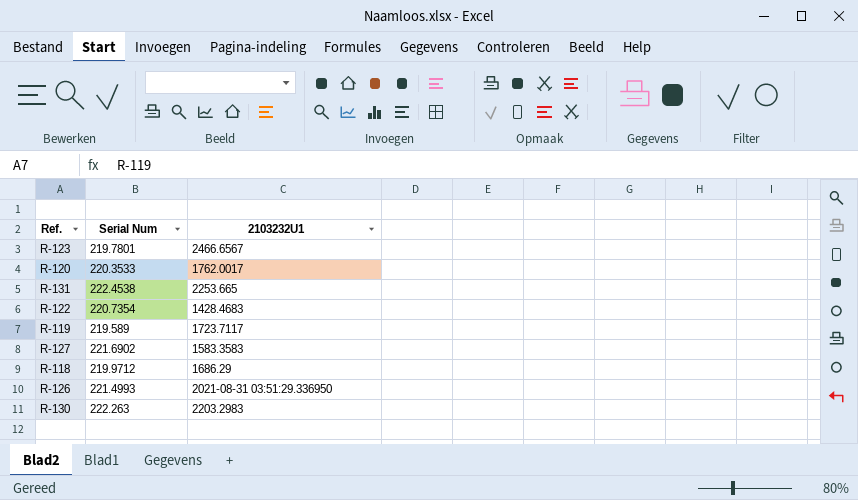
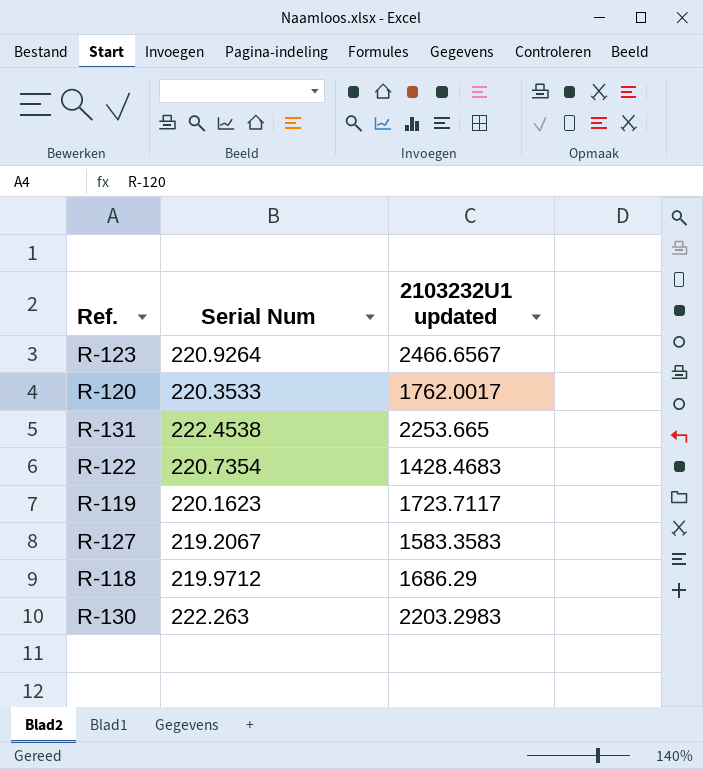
column name: 2103232U1 -> 2103232U1 updated
row R-126: 221.4993 | 2021-08-31 03:51:29.336950 -> none
R-123 | Serial Num: 219.7801 -> 220.9264
R-119 | Serial Num: 219.589 -> 220.1623
R-127 | Serial Num: 221.6902 -> 219.2067

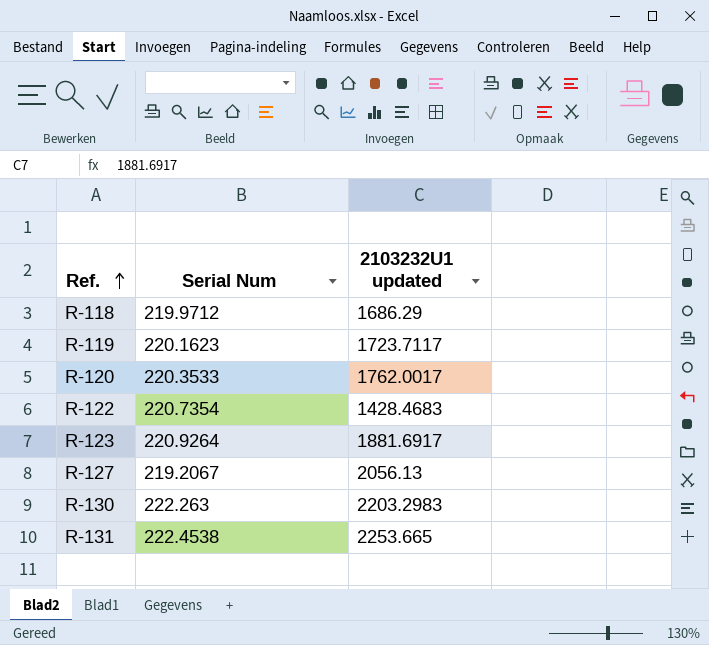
row order: none -> Ref. ascending
R-123 | 2103232U1 updated: 2466.6567 -> 1881.6917
R-127 | 2103232U1 updated: 1583.3583 -> 2056.13

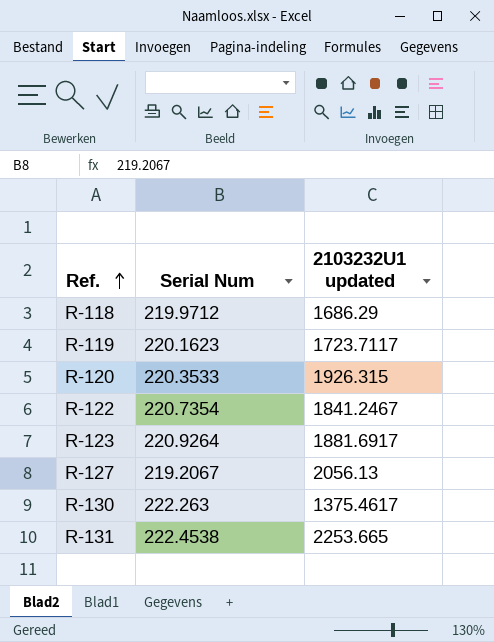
R-120 | 2103232U1 updated: 1762.0017 -> 1926.315
R-122 | 2103232U1 updated: 1428.4683 -> 1841.2467
R-130 | 2103232U1 updated: 2203.2983 -> 1375.4617

